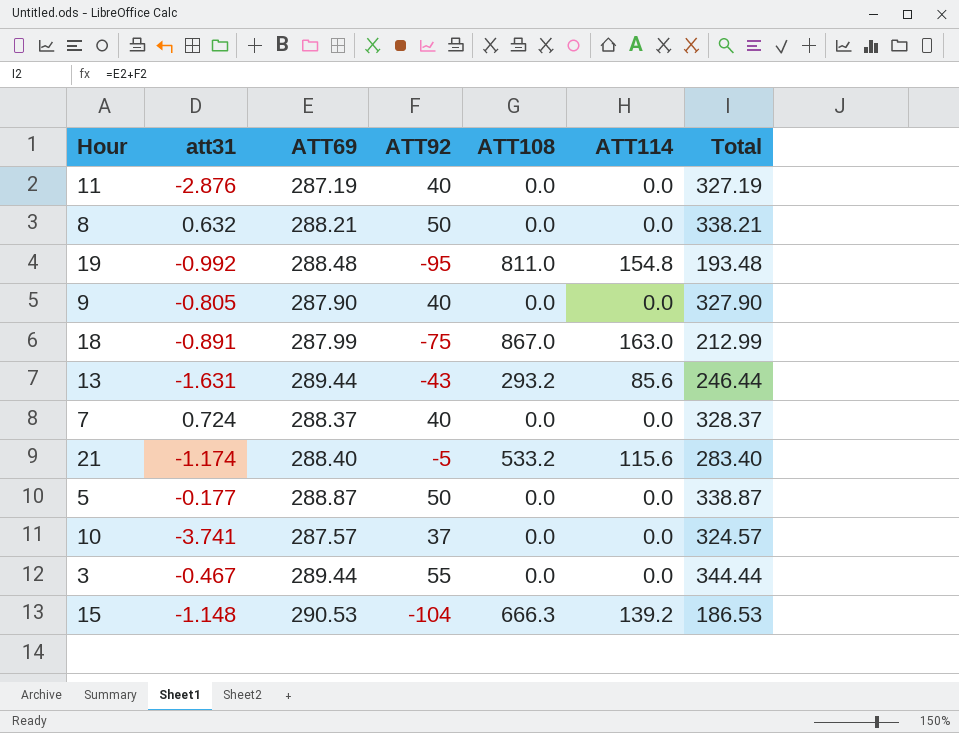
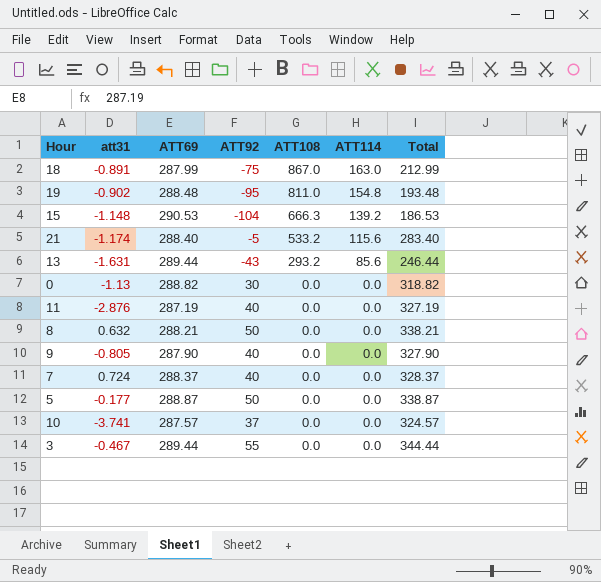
row order: none -> ATT108 descending
19 | att31: -0.992 -> -0.902
row 0: none -> -1.13 | 288.82 | 30 | 0.0 | 0.0 | 318.82

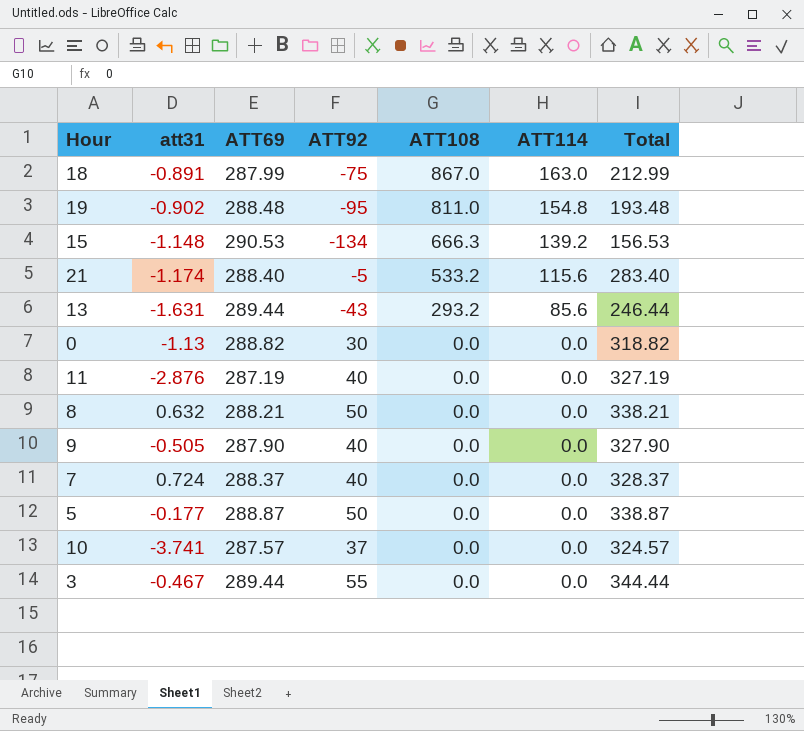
15 | ATT92: -104 -> -134
15 | Total: 186.53 -> 156.53
9 | att31: -0.805 -> -0.505

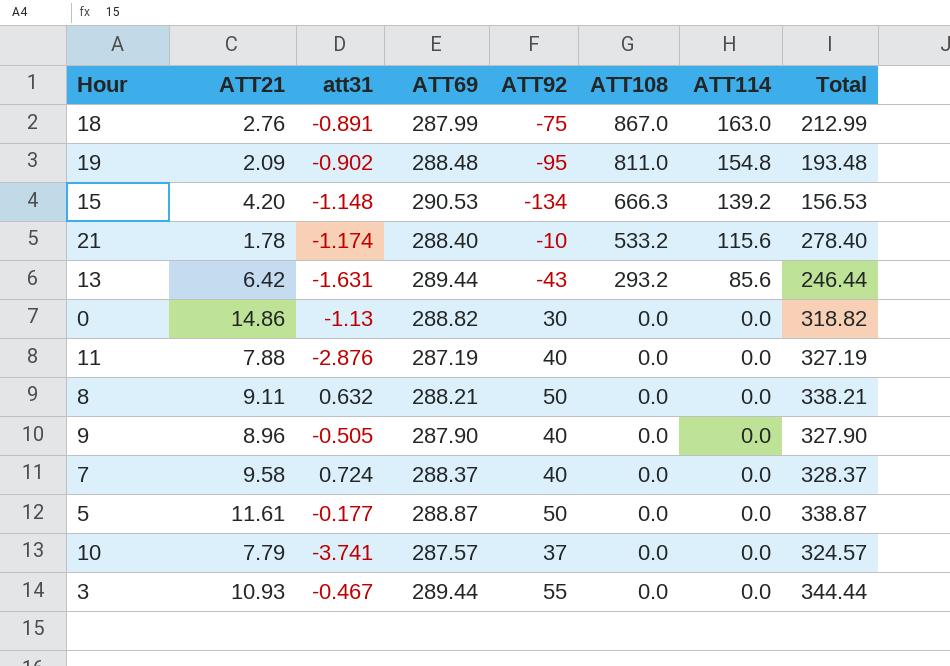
column ATT21 | position: none -> 2
21 | ATT92: -5 -> -10
21 | Total: 283.40 -> 278.40

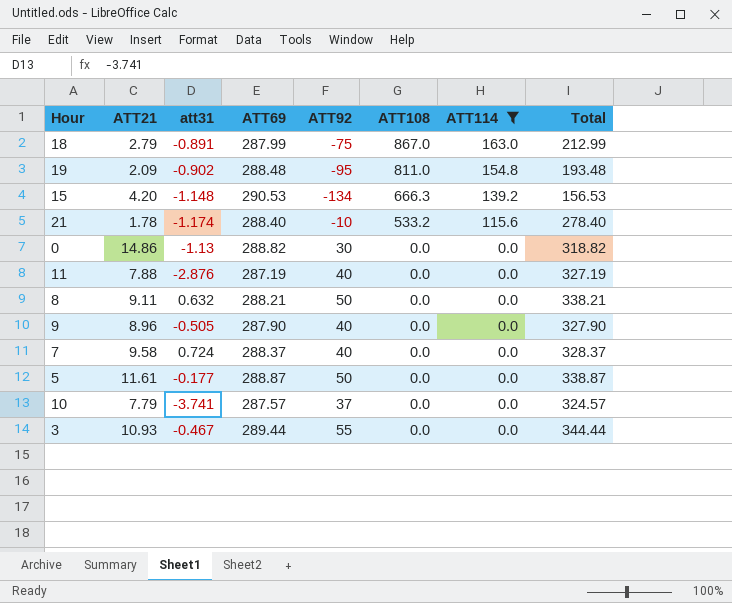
filter: none -> ATT114 != 85.6
18 | ATT21: 2.76 -> 2.79

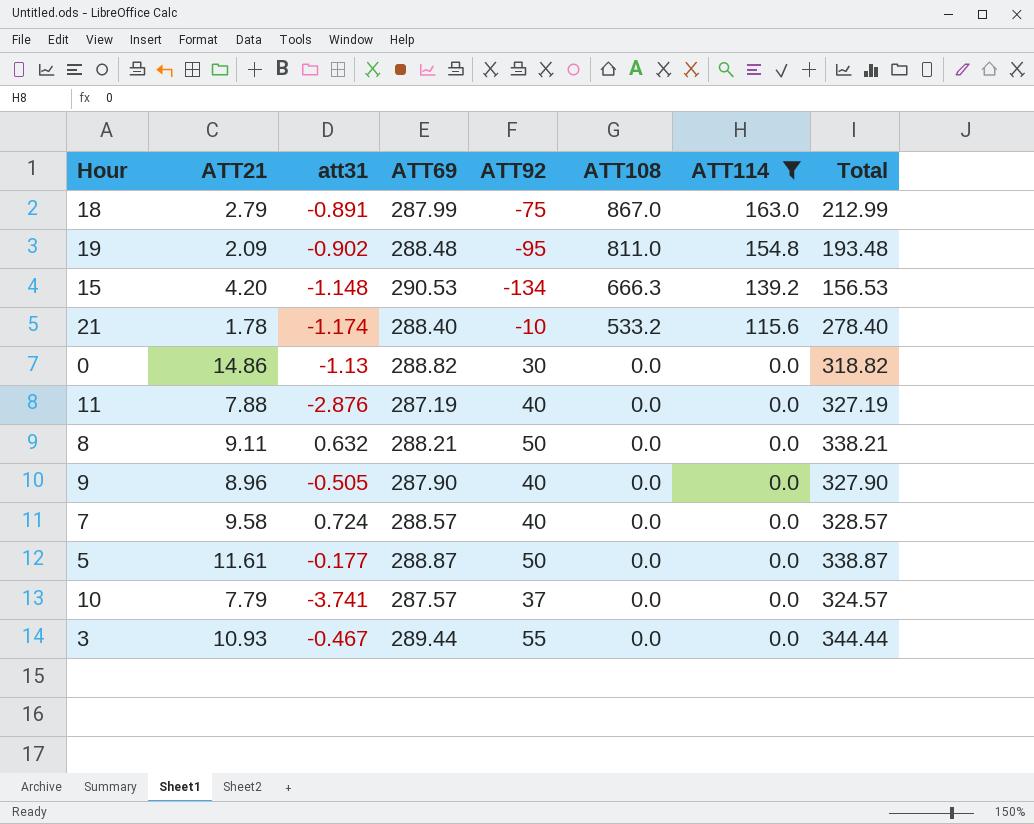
7 | ATT69: 288.37 -> 288.57
7 | Total: 328.37 -> 328.57

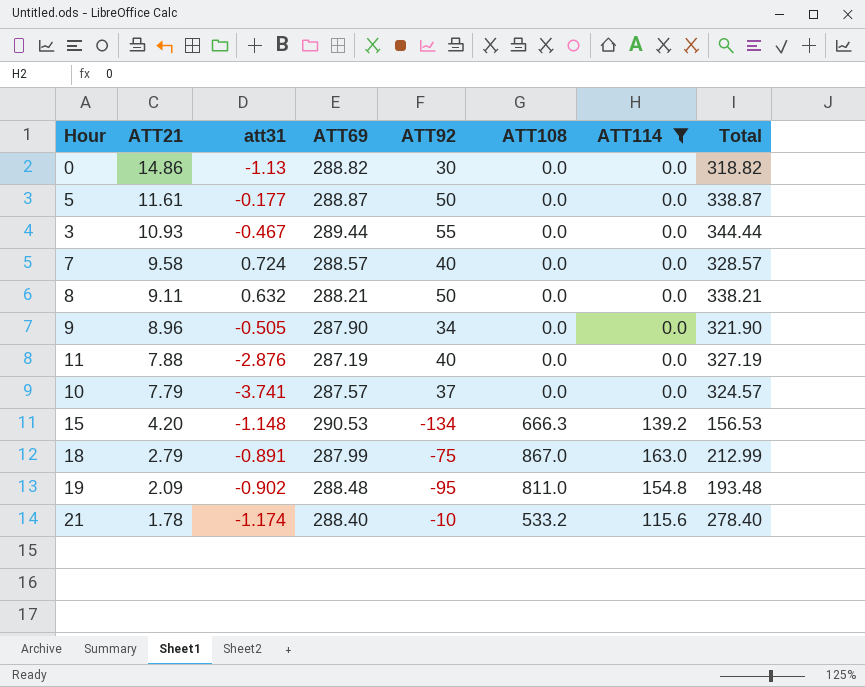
row order: ATT108 descending -> ATT21 descending
9 | ATT92: 40 -> 34
9 | Total: 327.90 -> 321.90

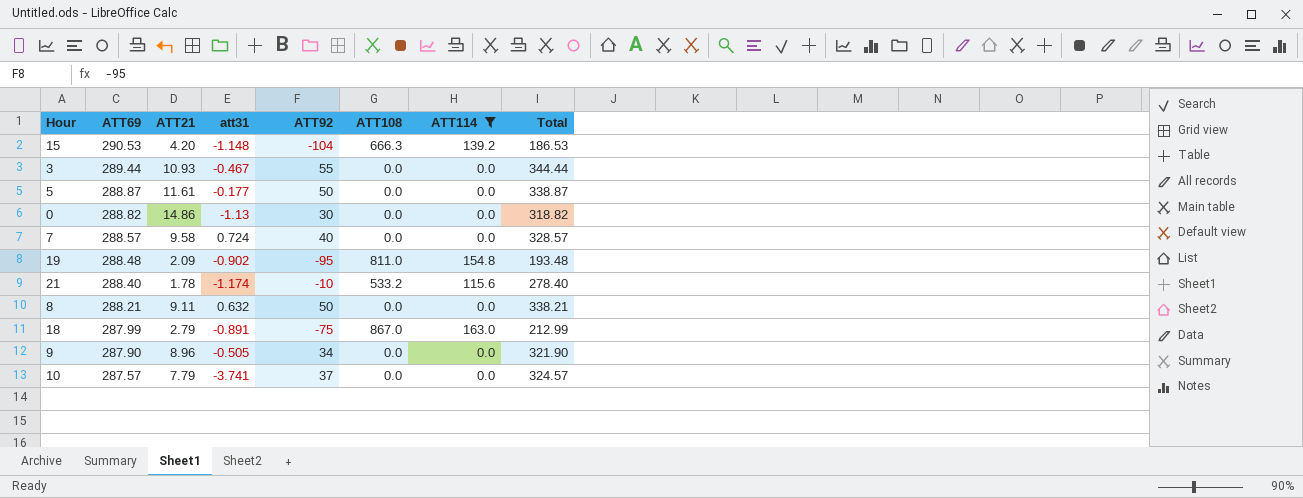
row order: ATT21 descending -> ATT69 descending
column ATT69 | position: 4 -> 2
row 11: 7.88 | -2.876 | 287.19 | 40 | 0.0 | 0.0 | 327.19 -> none
15 | ATT92: -134 -> -104
15 | Total: 156.53 -> 186.53

